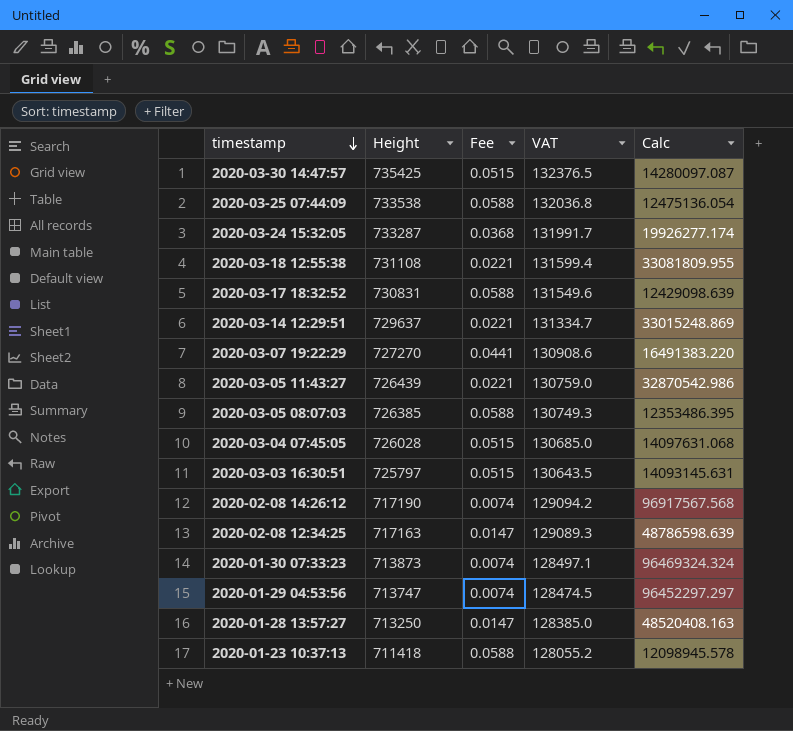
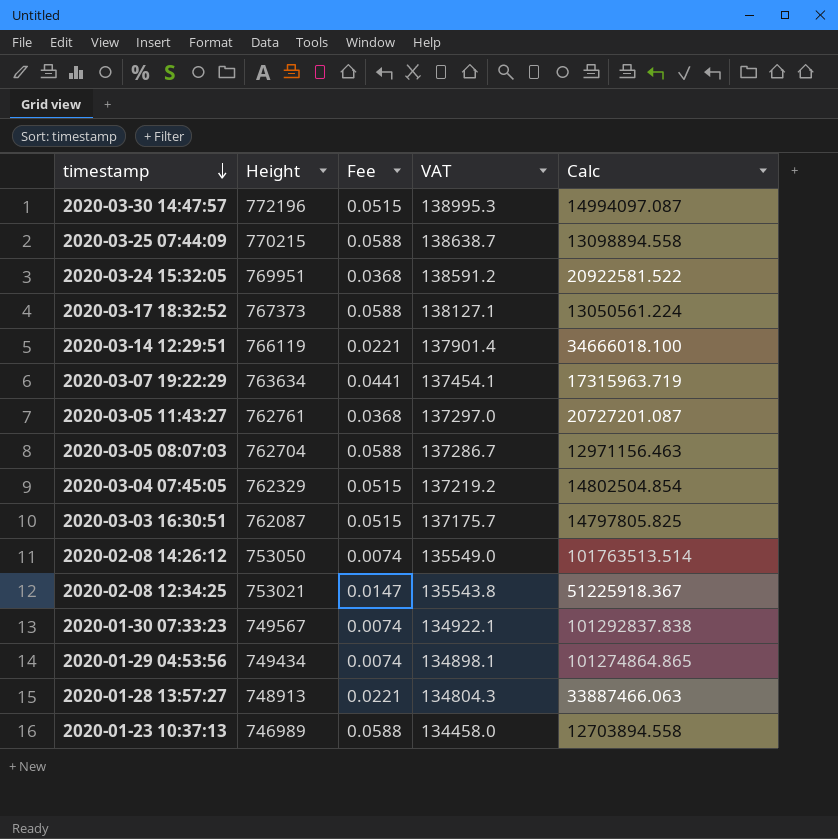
row 2020-03-18 12:55:38: 731108 | 0.0221 | 131599.4 | 33081809.955 -> none
2020-03-30 14:47:57 | Height: 735425 -> 772196
2020-03-30 14:47:57 | VAT: 132376.5 -> 138995.3
2020-03-30 14:47:57 | Calc: 14280097.087 -> 14994097.087
2020-03-25 07:44:09 | Height: 733538 -> 770215
2020-03-25 07:44:09 | VAT: 132036.8 -> 138638.7
2020-03-25 07:44:09 | Calc: 12475136.054 -> 13098894.558
2020-03-24 15:32:05 | Height: 733287 -> 769951
2020-03-24 15:32:05 | VAT: 131991.7 -> 138591.2
2020-03-24 15:32:05 | Calc: 19926277.174 -> 20922581.522
2020-03-17 18:32:52 | Height: 730831 -> 767373
2020-03-17 18:32:52 | VAT: 131549.6 -> 138127.1
2020-03-17 18:32:52 | Calc: 12429098.639 -> 13050561.224
2020-03-14 12:29:51 | Height: 729637 -> 766119
2020-03-14 12:29:51 | VAT: 131334.7 -> 137901.4
2020-03-14 12:29:51 | Calc: 33015248.869 -> 34666018.100
2020-03-07 19:22:29 | Height: 727270 -> 763634
2020-03-07 19:22:29 | VAT: 130908.6 -> 137454.1
2020-03-07 19:22:29 | Calc: 16491383.220 -> 17315963.719
2020-03-05 11:43:27 | Height: 726439 -> 762761
2020-03-05 11:43:27 | Fee: 0.0221 -> 0.0368
2020-03-05 11:43:27 | VAT: 130759.0 -> 137297.0
2020-03-05 11:43:27 | Calc: 32870542.986 -> 20727201.087
2020-03-05 08:07:03 | Height: 726385 -> 762704
2020-03-05 08:07:03 | VAT: 130749.3 -> 137286.7
2020-03-05 08:07:03 | Calc: 12353486.395 -> 12971156.463
2020-03-04 07:45:05 | Height: 726028 -> 762329
2020-03-04 07:45:05 | VAT: 130685.0 -> 137219.2
2020-03-04 07:45:05 | Calc: 14097631.068 -> 14802504.854
2020-03-03 16:30:51 | Height: 725797 -> 762087
2020-03-03 16:30:51 | VAT: 130643.5 -> 137175.7
2020-03-03 16:30:51 | Calc: 14093145.631 -> 14797805.825
2020-02-08 14:26:12 | Height: 717190 -> 753050
2020-02-08 14:26:12 | VAT: 129094.2 -> 135549.0
2020-02-08 14:26:12 | Calc: 96917567.568 -> 101763513.514
2020-02-08 12:34:25 | Height: 717163 -> 753021
2020-02-08 12:34:25 | VAT: 129089.3 -> 135543.8
2020-02-08 12:34:25 | Calc: 48786598.639 -> 51225918.367
2020-01-30 07:33:23 | Height: 713873 -> 749567
2020-01-30 07:33:23 | VAT: 128497.1 -> 134922.1
2020-01-30 07:33:23 | Calc: 96469324.324 -> 101292837.838
2020-01-29 04:53:56 | Height: 713747 -> 749434
2020-01-29 04:53:56 | VAT: 128474.5 -> 134898.1
2020-01-29 04:53:56 | Calc: 96452297.297 -> 101274864.865
2020-01-28 13:57:27 | Height: 713250 -> 748913
2020-01-28 13:57:27 | Fee: 0.0147 -> 0.0221
2020-01-28 13:57:27 | VAT: 128385.0 -> 134804.3
2020-01-28 13:57:27 | Calc: 48520408.163 -> 33887466.063
2020-01-23 10:37:13 | Height: 711418 -> 746989
2020-01-23 10:37:13 | VAT: 128055.2 -> 134458.0
2020-01-23 10:37:13 | Calc: 12098945.578 -> 12703894.558

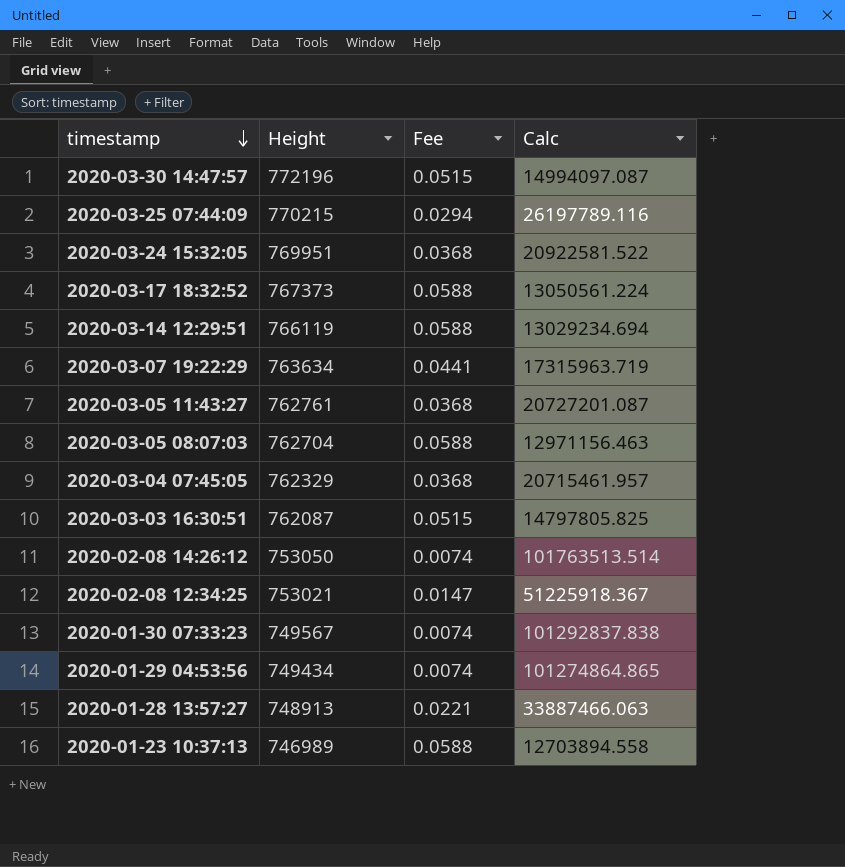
column VAT | formula: [Height] * 0.18 -> none
2020-03-25 07:44:09 | Fee: 0.0588 -> 0.0294
2020-03-25 07:44:09 | Calc: 13098894.558 -> 26197789.116
2020-03-14 12:29:51 | Fee: 0.0221 -> 0.0588
2020-03-14 12:29:51 | Calc: 34666018.100 -> 13029234.694
2020-03-04 07:45:05 | Fee: 0.0515 -> 0.0368
2020-03-04 07:45:05 | Calc: 14802504.854 -> 20715461.957

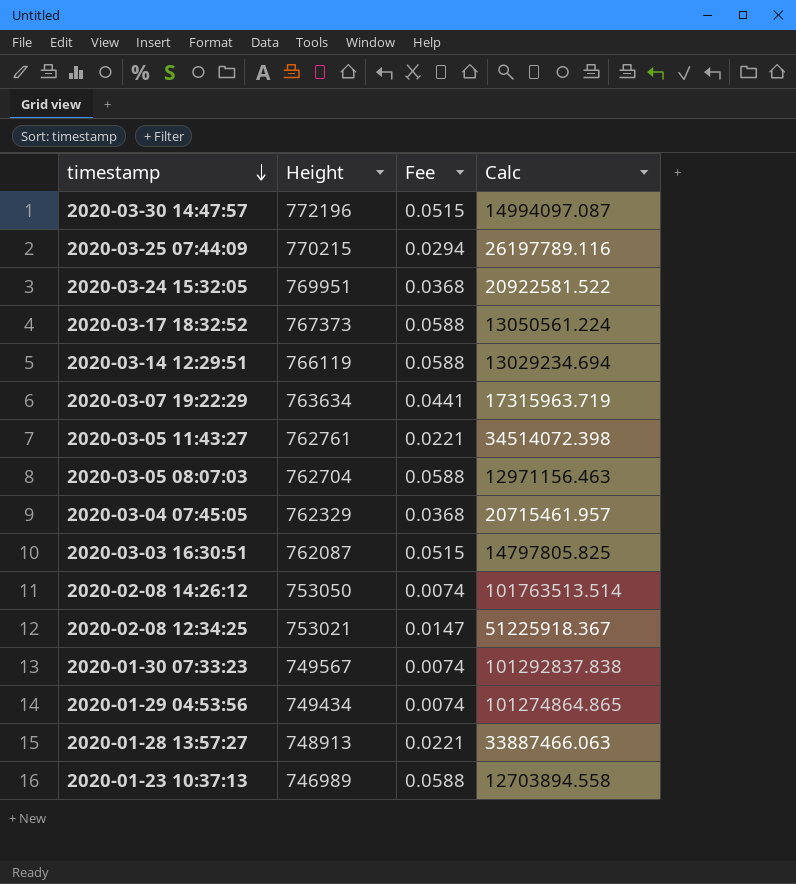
2020-03-05 11:43:27 | Fee: 0.0368 -> 0.0221
2020-03-05 11:43:27 | Calc: 20727201.087 -> 34514072.398

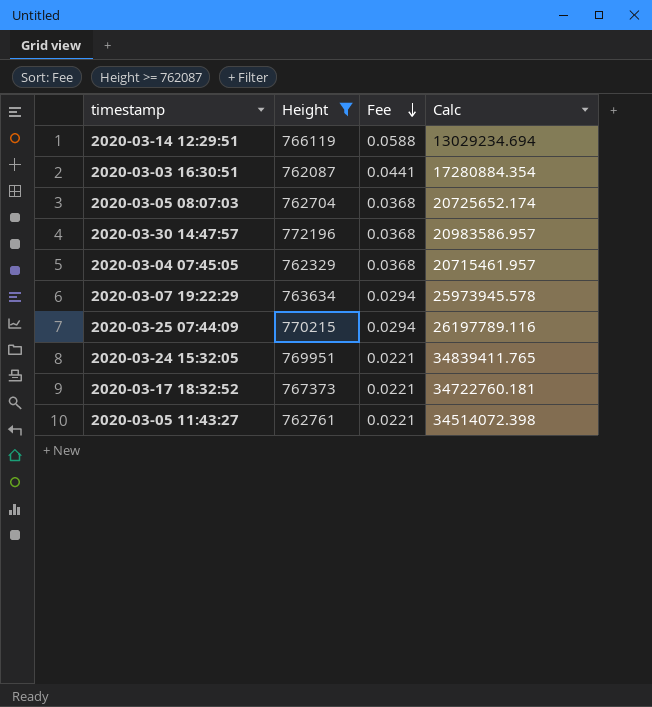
filter: none -> Height >= 762087
row order: timestamp descending -> Fee descending
2020-03-03 16:30:51 | Fee: 0.0515 -> 0.0441
2020-03-03 16:30:51 | Calc: 14797805.825 -> 17280884.354
2020-03-05 08:07:03 | Fee: 0.0588 -> 0.0368
2020-03-05 08:07:03 | Calc: 12971156.463 -> 20725652.174
2020-03-30 14:47:57 | Fee: 0.0515 -> 0.0368
2020-03-30 14:47:57 | Calc: 14994097.087 -> 20983586.957
2020-03-07 19:22:29 | Fee: 0.0441 -> 0.0294
2020-03-07 19:22:29 | Calc: 17315963.719 -> 25973945.578
2020-03-24 15:32:05 | Fee: 0.0368 -> 0.0221
2020-03-24 15:32:05 | Calc: 20922581.522 -> 34839411.765
2020-03-17 18:32:52 | Fee: 0.0588 -> 0.0221
2020-03-17 18:32:52 | Calc: 13050561.224 -> 34722760.181

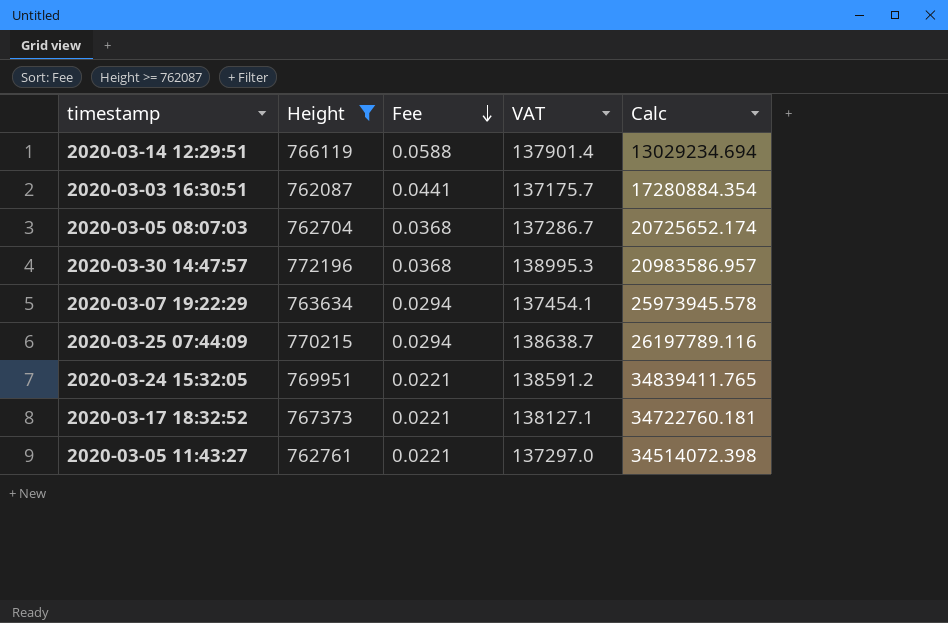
column VAT | formula: none -> [Height] * 0.18
row 2020-03-04 07:45:05: 762329 | 0.0368 | 20715461.957 -> none

